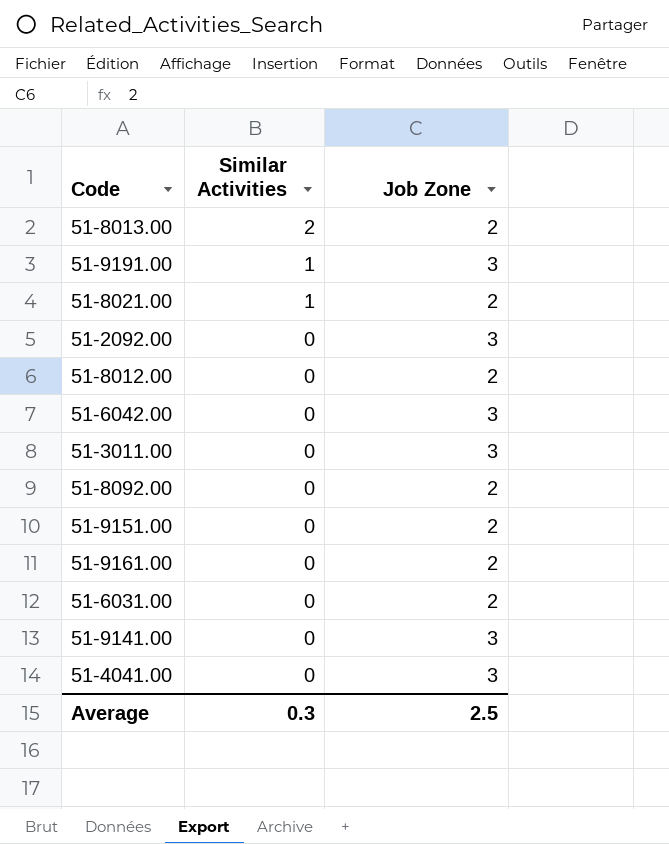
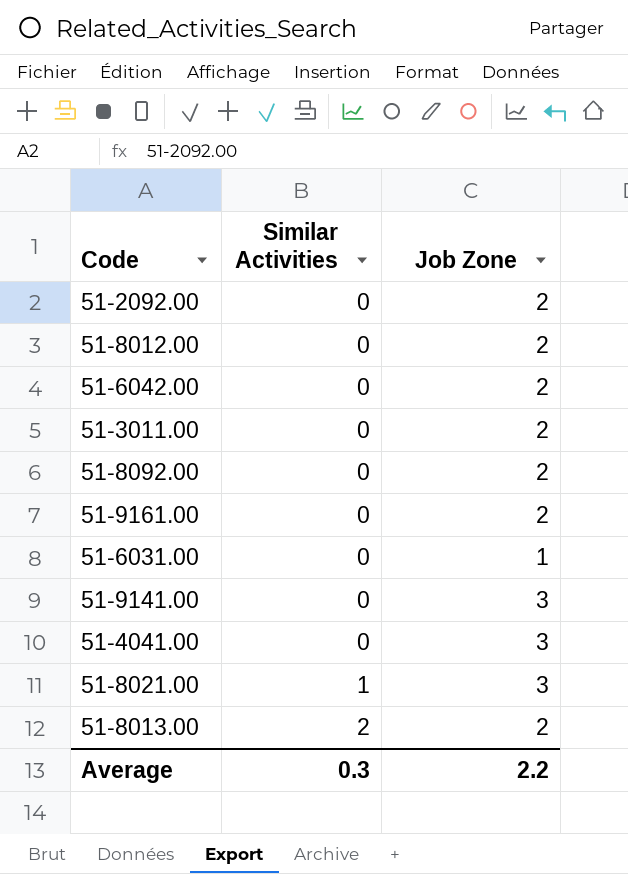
row order: Similar Activities descending -> Similar Activities ascending
row 51-9191.00: 1 | 3 -> none
row 51-9151.00: 0 | 2 -> none
51-2092.00 | Job Zone: 3 -> 2
51-6042.00 | Job Zone: 3 -> 2
51-3011.00 | Job Zone: 3 -> 2
51-6031.00 | Job Zone: 2 -> 1
51-8021.00 | Job Zone: 2 -> 3
Average | Job Zone: 2.5 -> 2.2

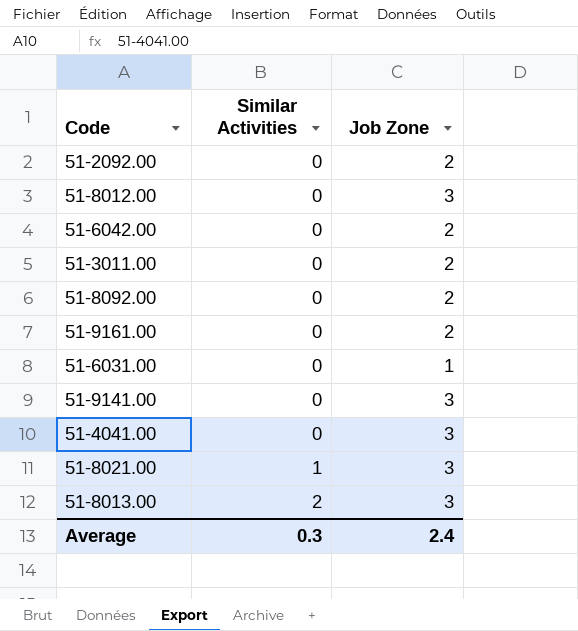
51-8012.00 | Job Zone: 2 -> 3
51-8013.00 | Job Zone: 2 -> 3
Average | Job Zone: 2.2 -> 2.4

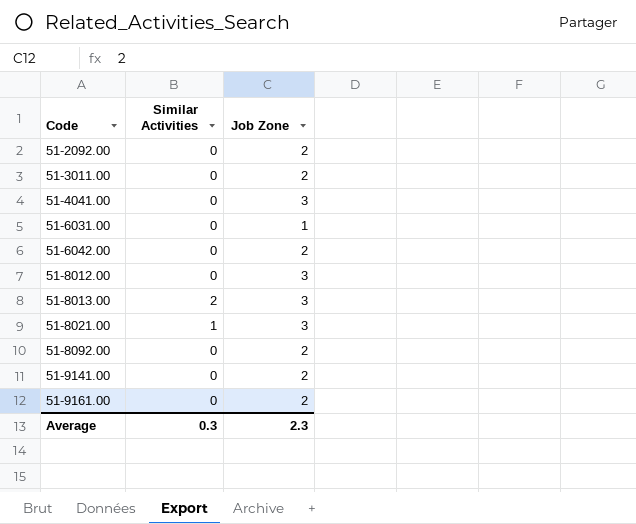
row order: Similar Activities ascending -> Code ascending
51-9141.00 | Job Zone: 3 -> 2
Average | Job Zone: 2.4 -> 2.3

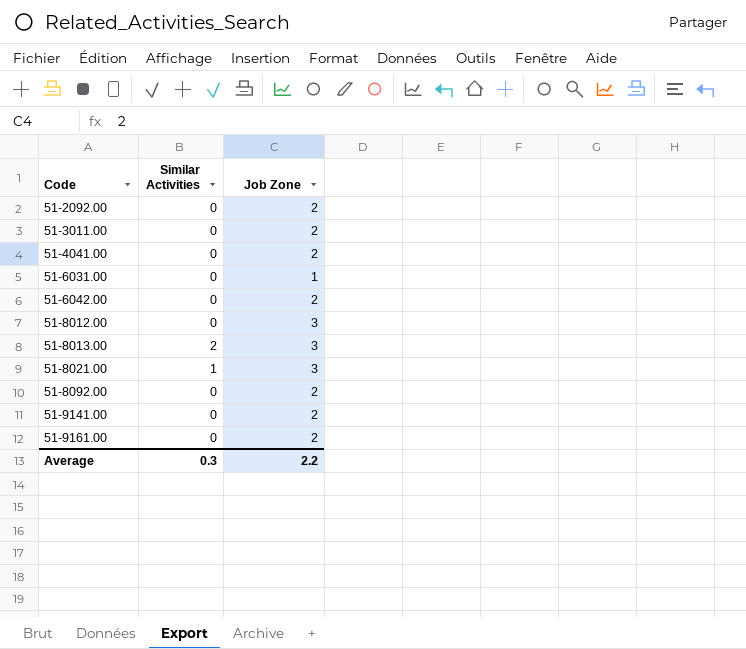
51-4041.00 | Job Zone: 3 -> 2
Average | Job Zone: 2.3 -> 2.2

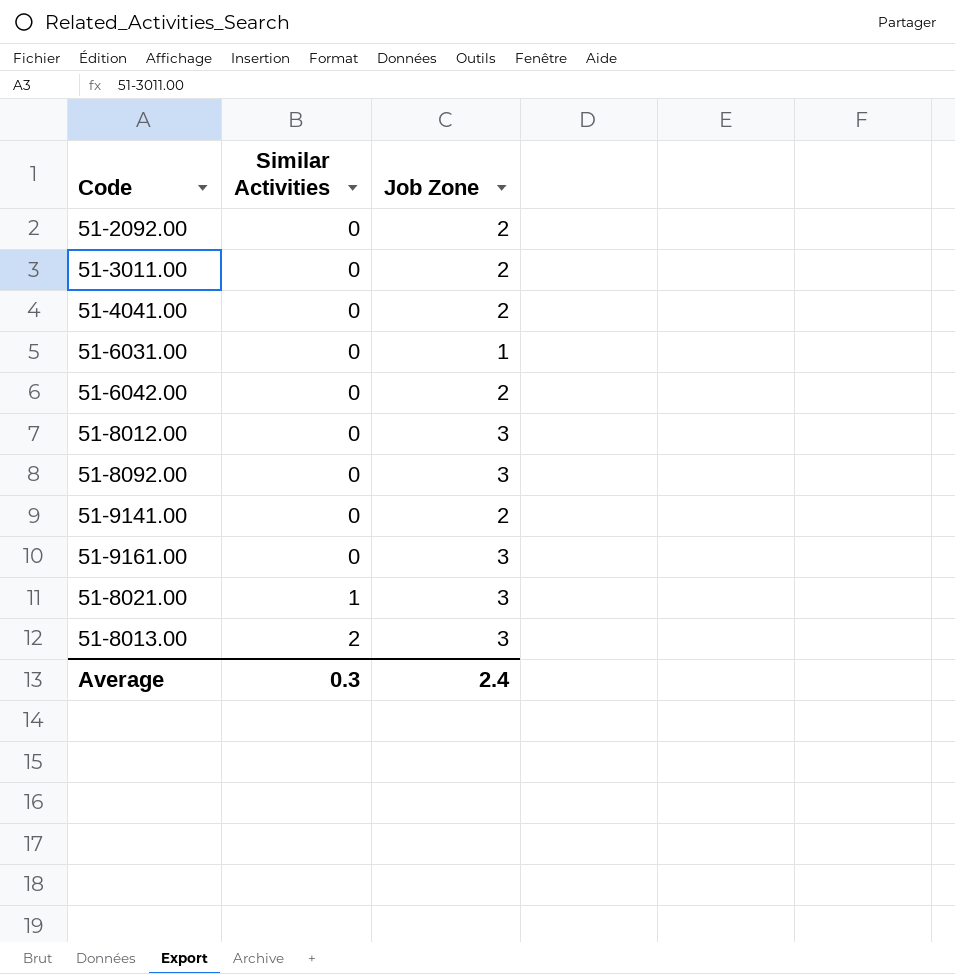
row order: Code ascending -> Similar Activities ascending
51-8092.00 | Job Zone: 2 -> 3
51-9161.00 | Job Zone: 2 -> 3
Average | Job Zone: 2.2 -> 2.4

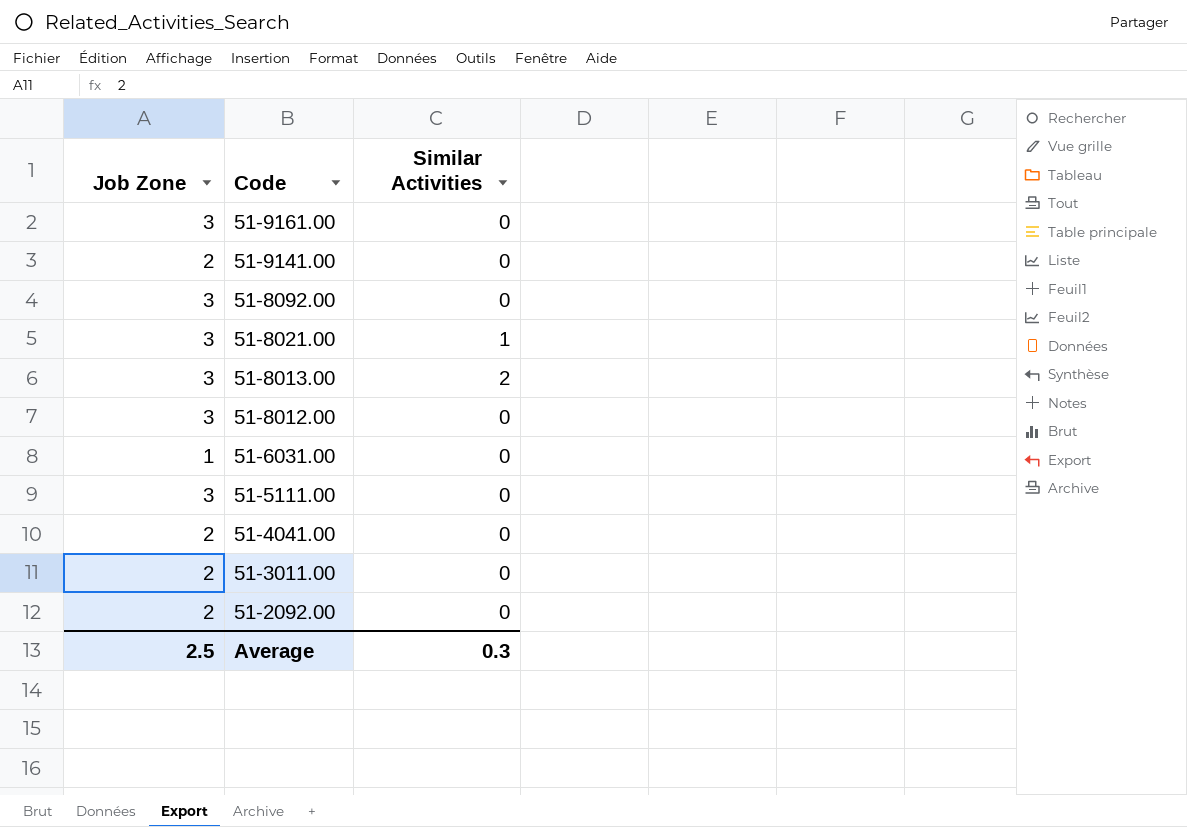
row order: Similar Activities ascending -> Code descending
column Job Zone | position: 3 -> 1
row 51-6042.00: 0 | 2 -> none
row 51-5111.00: none -> 3 | 0
Average | Job Zone: 2.4 -> 2.5

